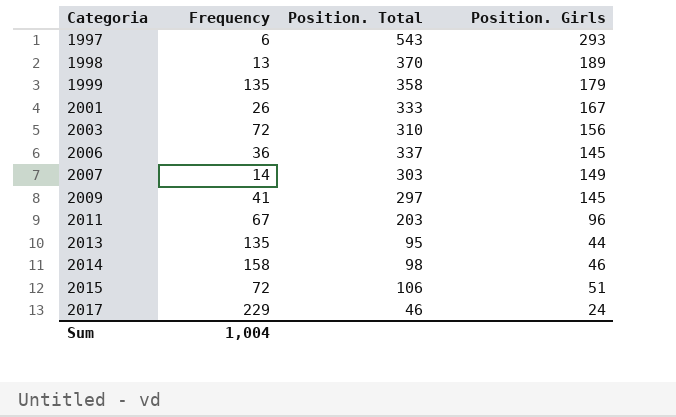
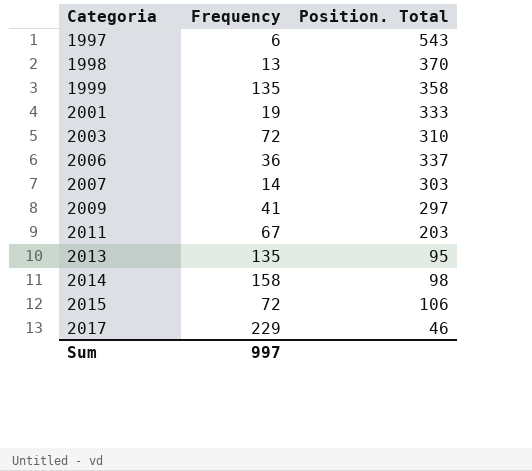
column Position. Girls | position: 4 -> none
2001 | Frequency: 26 -> 19
Sum | Frequency: 1,004 -> 997

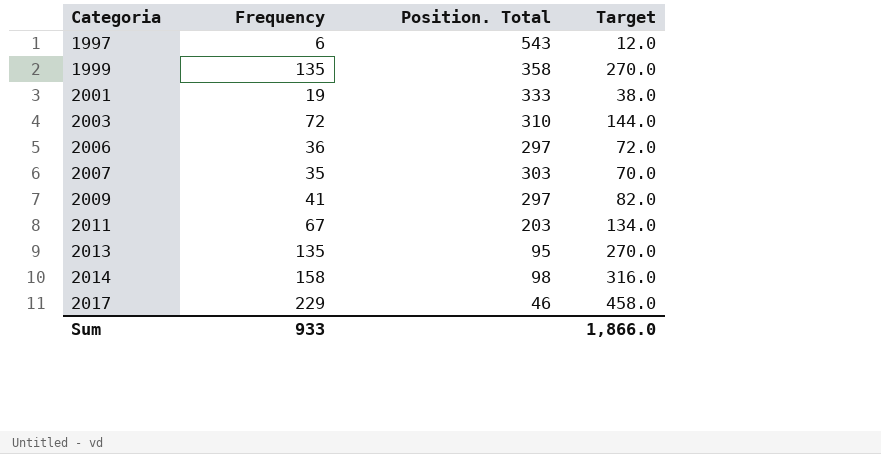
column Target | formula: none -> [Frequency] * 2
row 1998: 13 | 370 -> none
row 2015: 72 | 106 -> none
2006 | Position. Total: 337 -> 297
2007 | Frequency: 14 -> 35
Sum | Frequency: 997 -> 933

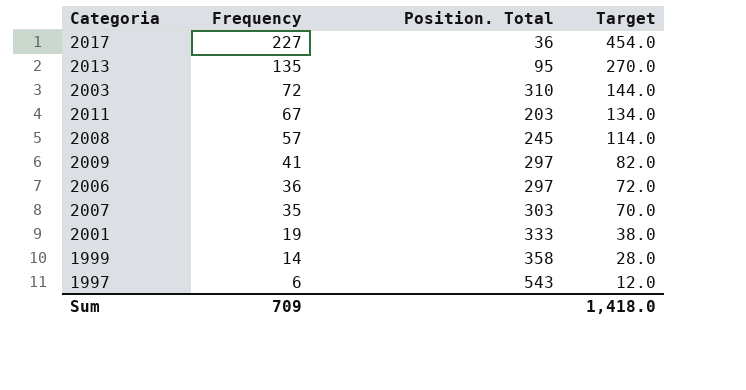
row order: Categoria ascending -> Frequency descending
row 2014: 158 | 98 | 316.0 -> none
2017 | Frequency: 229 -> 227
2017 | Position. Total: 46 -> 36
2017 | Target: 458.0 -> 454.0
row 2008: none -> 57 | 245 | 114.0
1999 | Frequency: 135 -> 14
1999 | Target: 270.0 -> 28.0
Sum | Frequency: 933 -> 709
Sum | Target: 1,866.0 -> 1,418.0

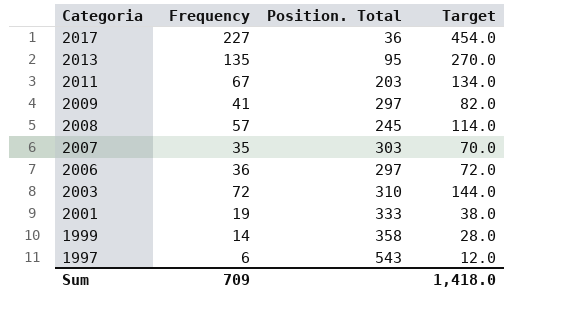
row order: Frequency descending -> Categoria descending

